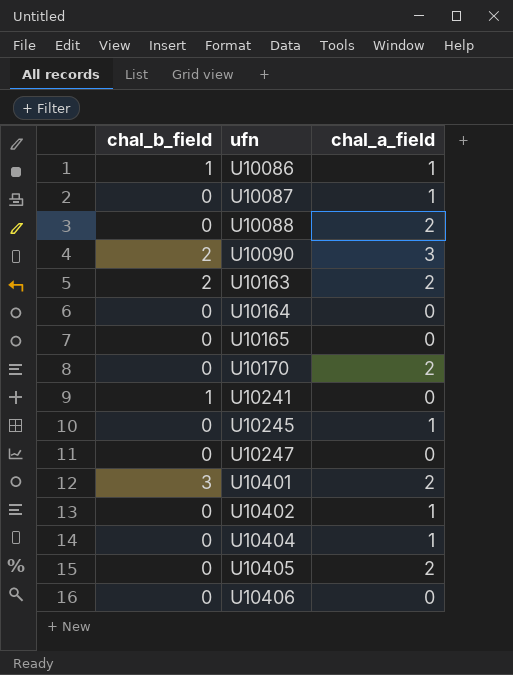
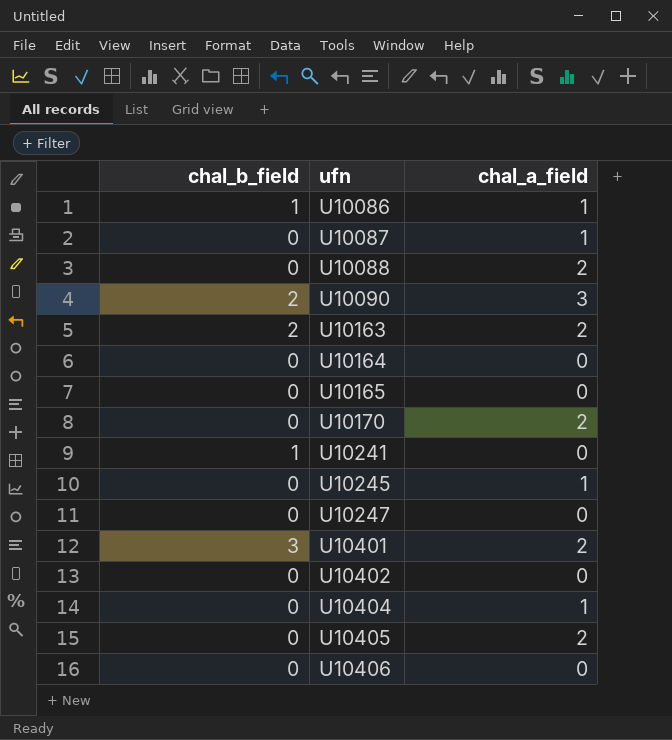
U10402 | chal_a_field: 1 -> 0

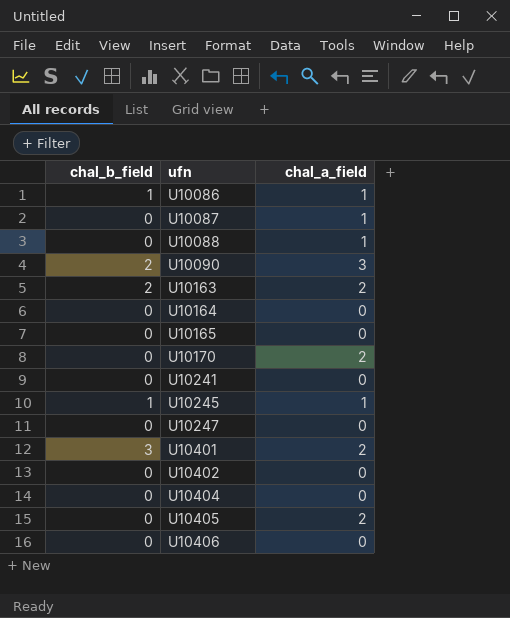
U10088 | chal_a_field: 2 -> 1
U10241 | chal_b_field: 1 -> 0
U10245 | chal_b_field: 0 -> 1
U10404 | chal_a_field: 1 -> 0

